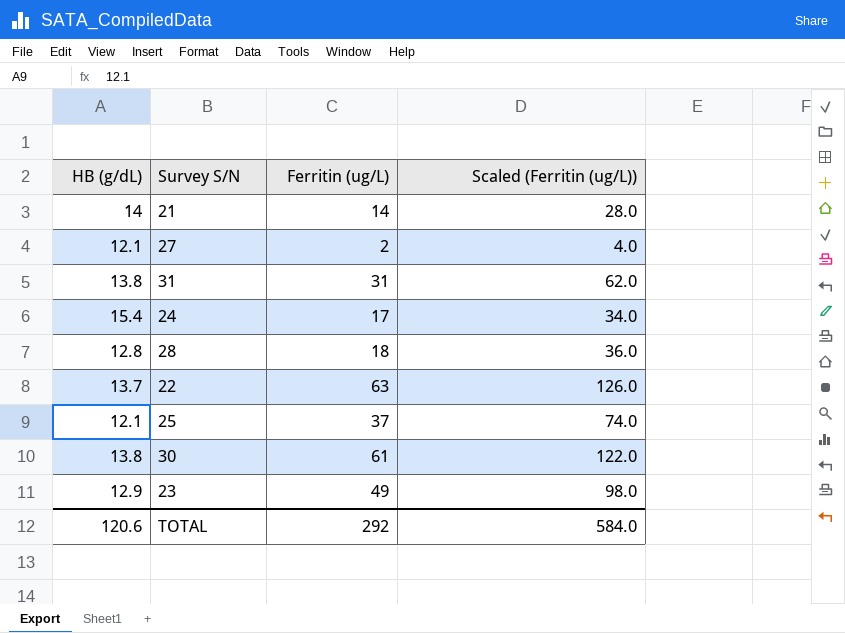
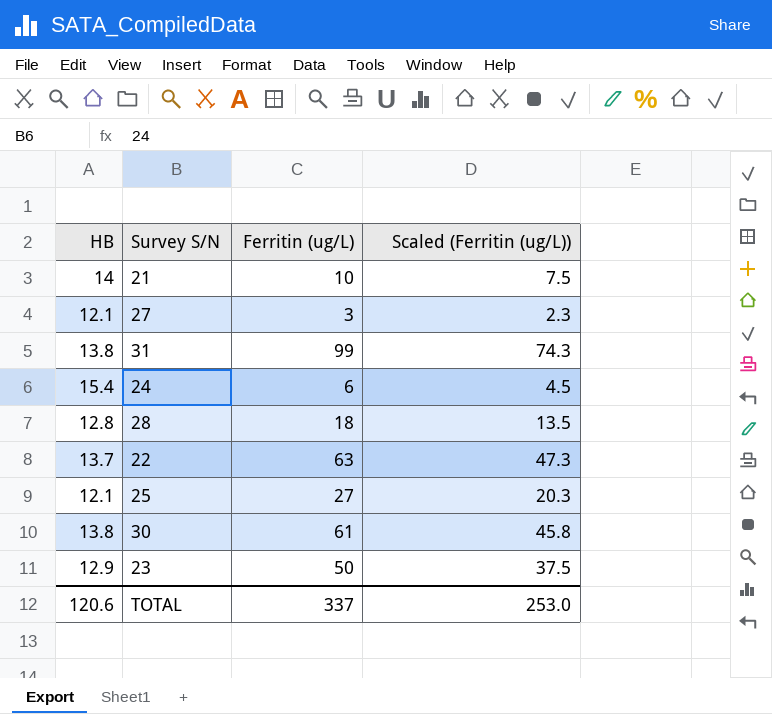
column name: HB (g/dL) -> HB
column Scaled (Ferritin (ug/L)) | formula: [Ferritin (ug/L)] * 2 -> [Ferritin (ug/L)] * 0.75
21 | Ferritin (ug/L): 14 -> 10
27 | Ferritin (ug/L): 2 -> 3
31 | Ferritin (ug/L): 31 -> 99
24 | Ferritin (ug/L): 17 -> 6
25 | Ferritin (ug/L): 37 -> 27
23 | Ferritin (ug/L): 49 -> 50
TOTAL | Ferritin (ug/L): 292 -> 337
TOTAL | Scaled (Ferritin (ug/L)): 584.0 -> 253.0

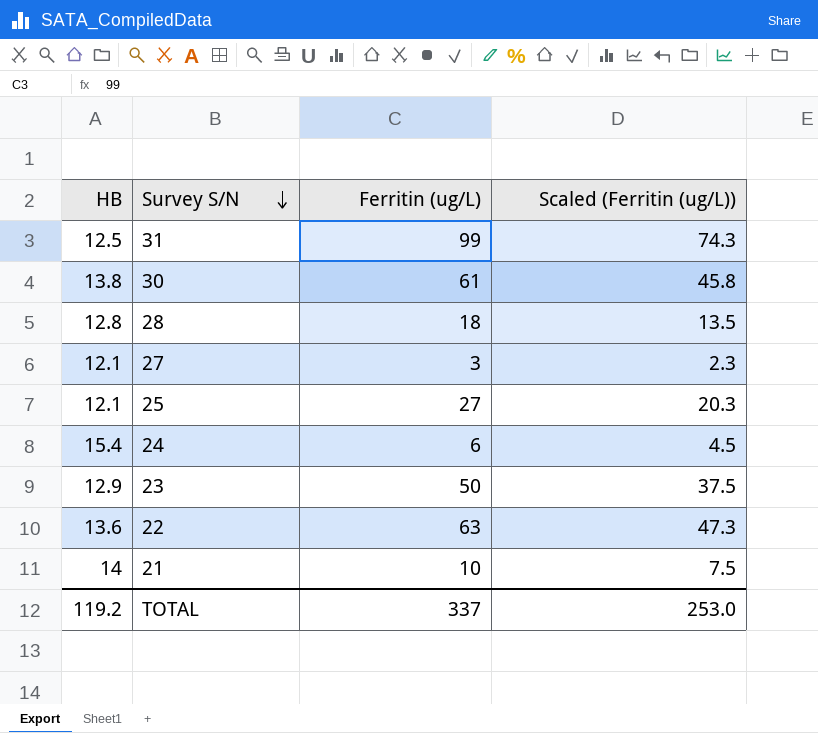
row order: none -> Survey S/N descending
31 | HB: 13.8 -> 12.5
22 | HB: 13.7 -> 13.6
TOTAL | HB: 120.6 -> 119.2

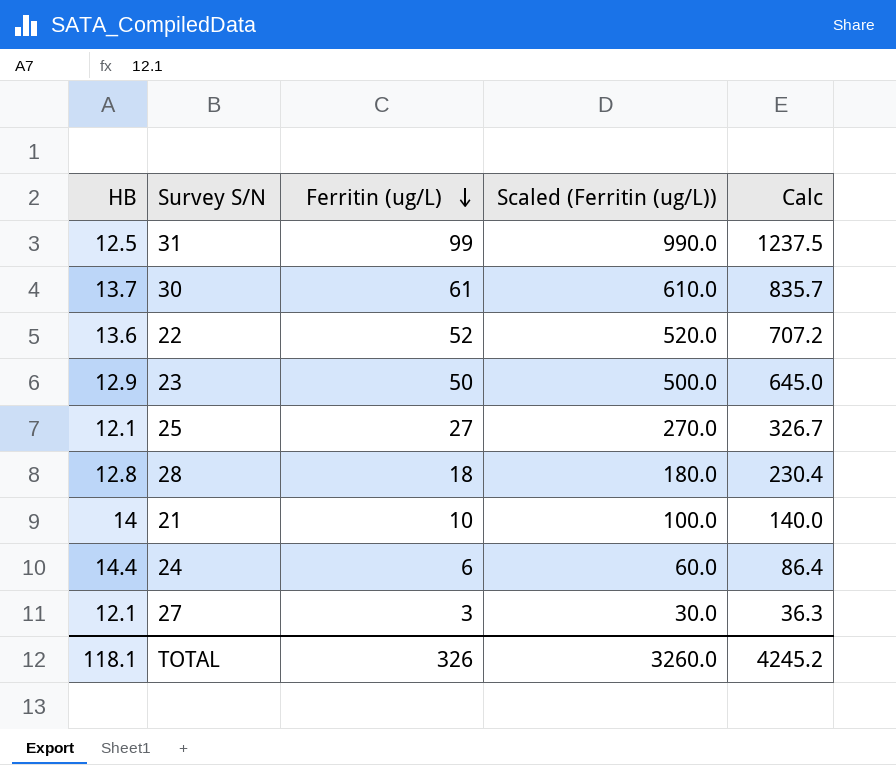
row order: Survey S/N descending -> Ferritin (ug/L) descending
column Scaled (Ferritin (ug/L)) | formula: [Ferritin (ug/L)] * 0.75 -> [Ferritin (ug/L)] * 10
column Calc | formula: none -> [HB] * [Ferritin (ug/L)]
30 | HB: 13.8 -> 13.7
22 | Ferritin (ug/L): 63 -> 52
24 | HB: 15.4 -> 14.4
TOTAL | HB: 119.2 -> 118.1
TOTAL | Ferritin (ug/L): 337 -> 326
TOTAL | Scaled (Ferritin (ug/L)): 253.0 -> 3260.0

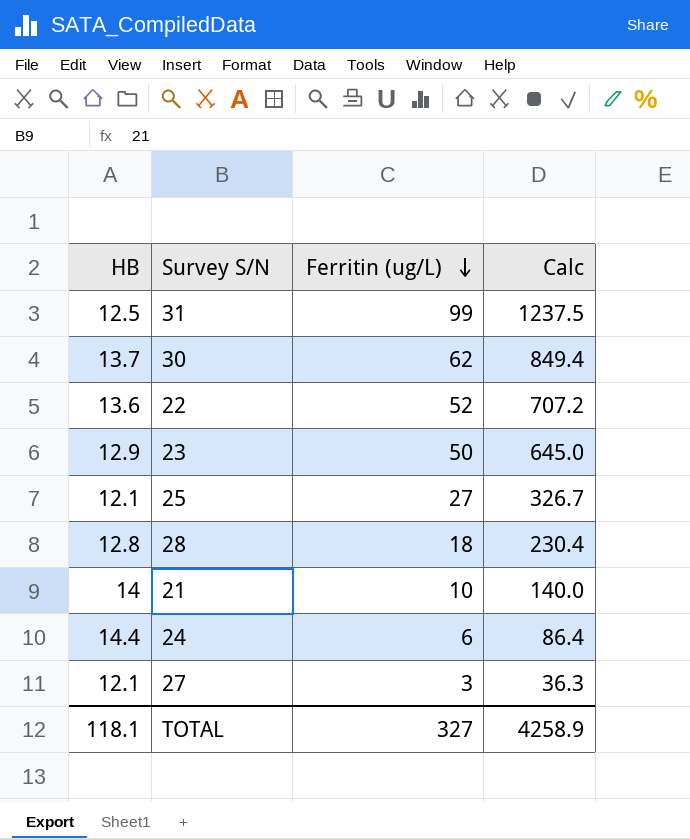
column Scaled (Ferritin (ug/L)) | formula: [Ferritin (ug/L)] * 10 -> none
30 | Ferritin (ug/L): 61 -> 62
30 | Calc: 835.7 -> 849.4
TOTAL | Ferritin (ug/L): 326 -> 327
TOTAL | Calc: 4245.2 -> 4258.9

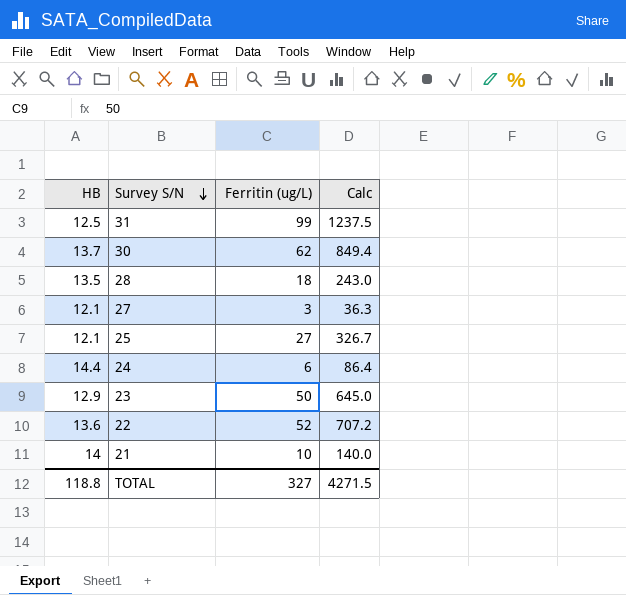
row order: Ferritin (ug/L) descending -> Survey S/N descending
28 | HB: 12.8 -> 13.5
28 | Calc: 230.4 -> 243.0
TOTAL | HB: 118.1 -> 118.8
TOTAL | Calc: 4258.9 -> 4271.5

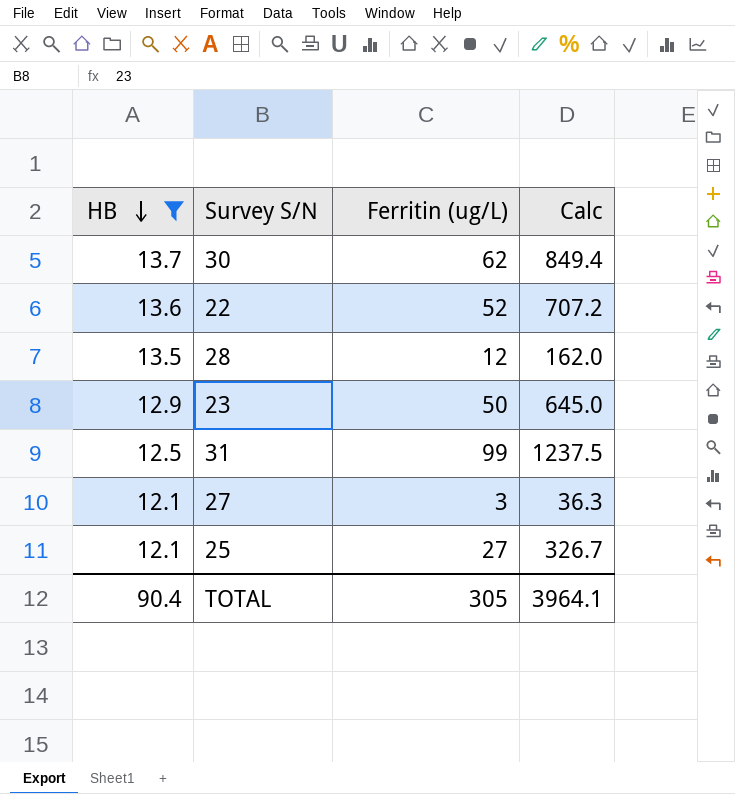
filter: none -> HB <= 13.7
row order: Survey S/N descending -> HB descending
28 | Ferritin (ug/L): 18 -> 12
28 | Calc: 243.0 -> 162.0
TOTAL | HB: 118.8 -> 90.4
TOTAL | Ferritin (ug/L): 327 -> 305
TOTAL | Calc: 4271.5 -> 3964.1

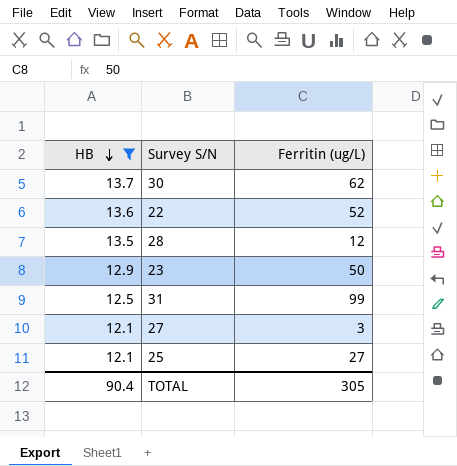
column Calc | formula: [HB] * [Ferritin (ug/L)] -> none

